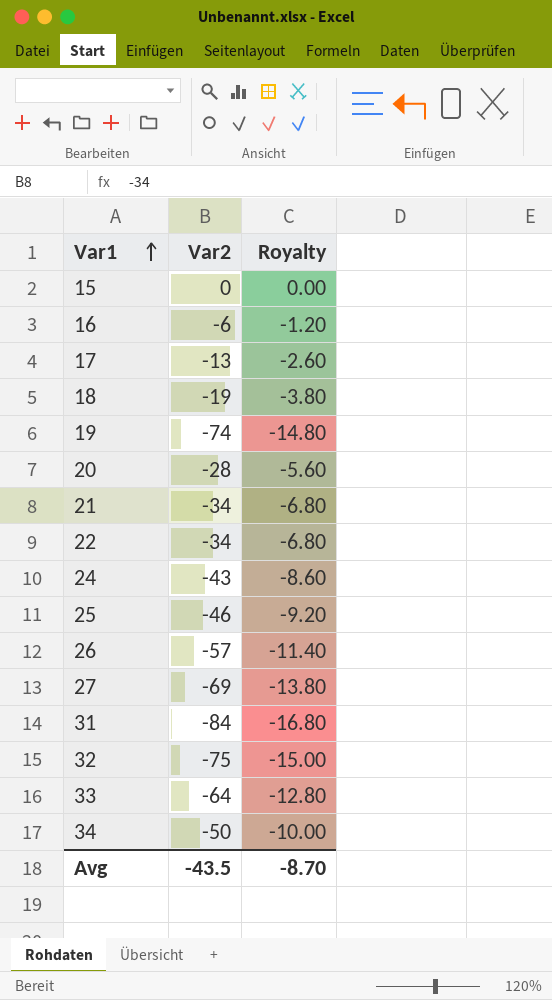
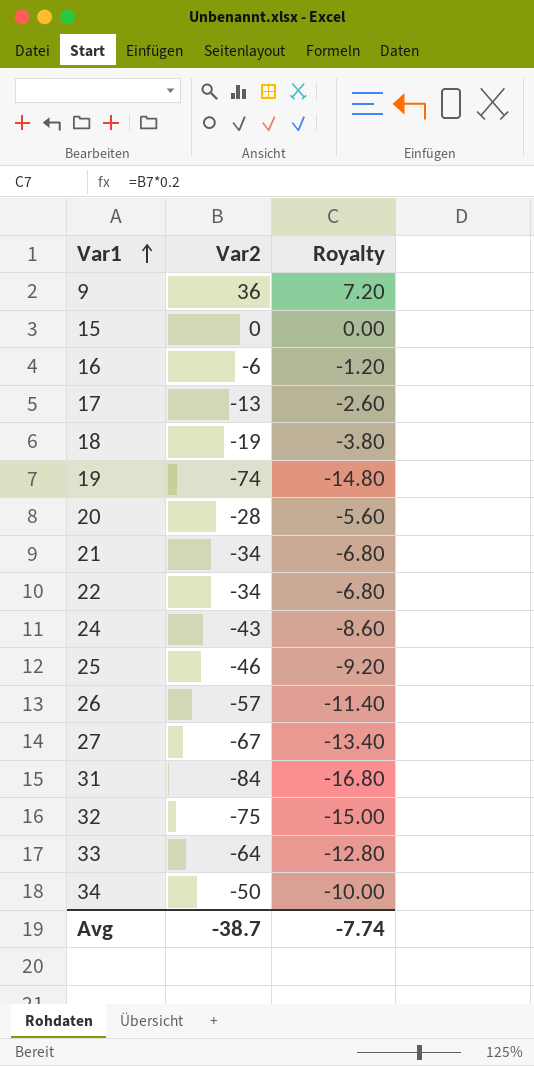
row 9: none -> 36 | 7.20
27 | Var2: -69 -> -67
27 | Royalty: -13.80 -> -13.40
Avg | Var2: -43.5 -> -38.7
Avg | Royalty: -8.70 -> -7.74

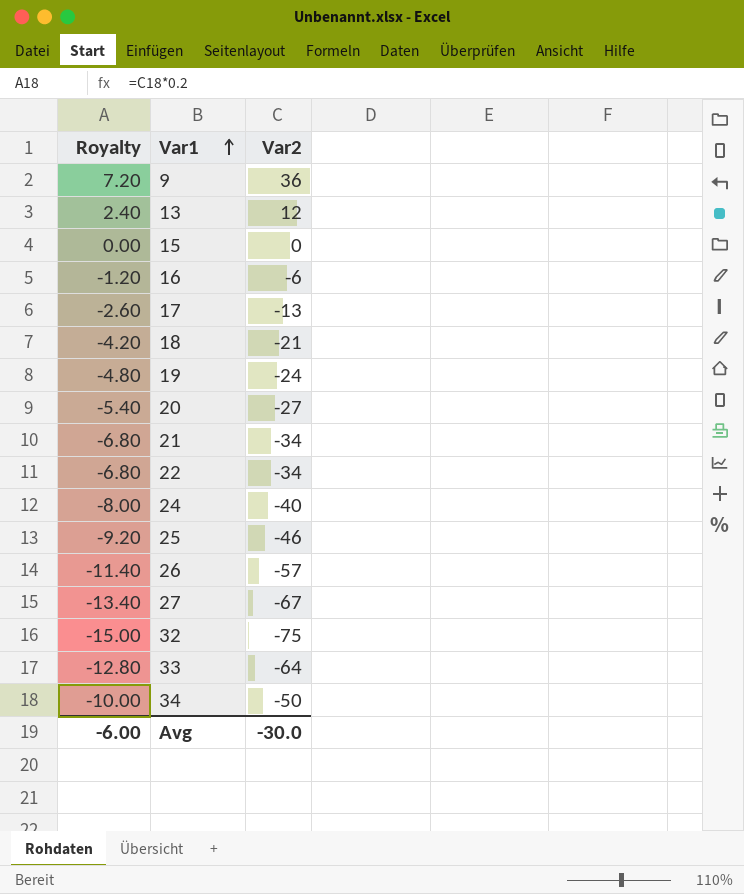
column Royalty | position: 3 -> 1
row 31: -84 | -16.80 -> none
row 13: none -> 2.40 | 12
18 | Royalty: -3.80 -> -4.20
18 | Var2: -19 -> -21
19 | Royalty: -14.80 -> -4.80
19 | Var2: -74 -> -24
20 | Royalty: -5.60 -> -5.40
20 | Var2: -28 -> -27
24 | Royalty: -8.60 -> -8.00
24 | Var2: -43 -> -40
Avg | Royalty: -7.74 -> -6.00
Avg | Var2: -38.7 -> -30.0

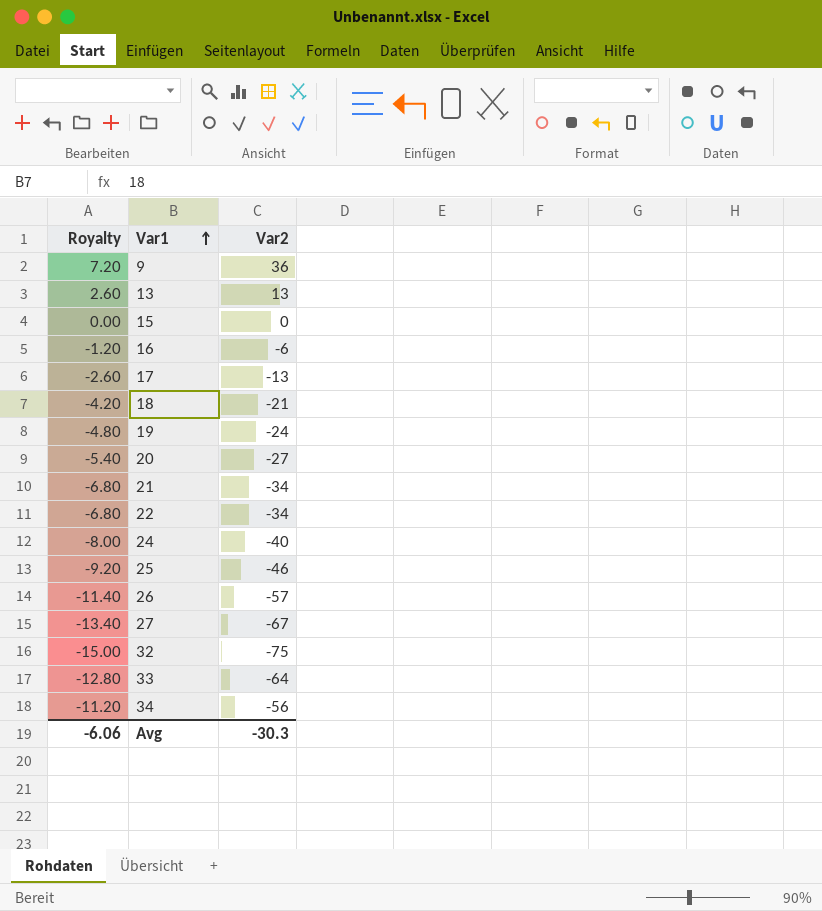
13 | Royalty: 2.40 -> 2.60
13 | Var2: 12 -> 13
34 | Royalty: -10.00 -> -11.20
34 | Var2: -50 -> -56
Avg | Royalty: -6.00 -> -6.06
Avg | Var2: -30.0 -> -30.3

